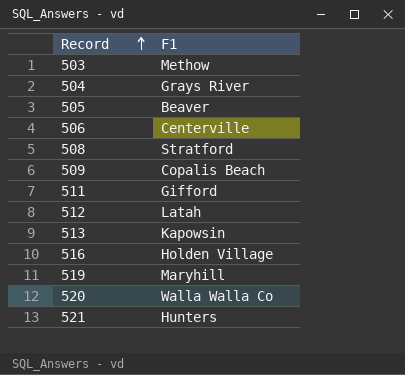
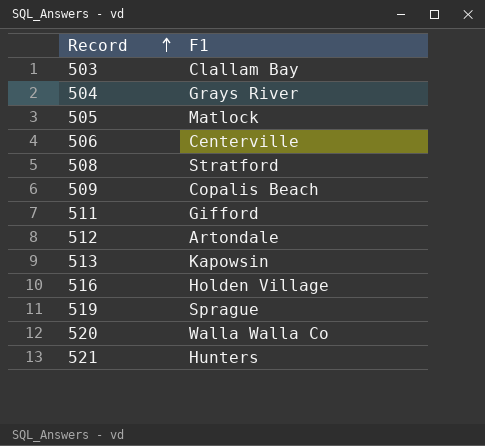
503 | F1: Methow -> Clallam Bay
505 | F1: Beaver -> Matlock
512 | F1: Latah -> Artondale
519 | F1: Maryhill -> Sprague

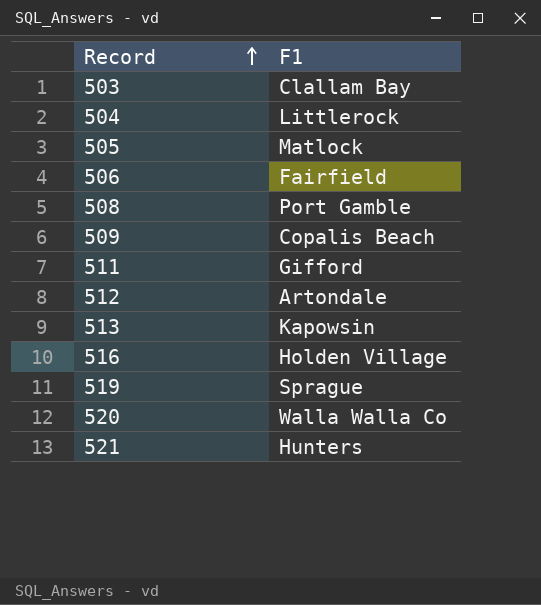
504 | F1: Grays River -> Littlerock
506 | F1: Centerville -> Fairfield
508 | F1: Stratford -> Port Gamble

